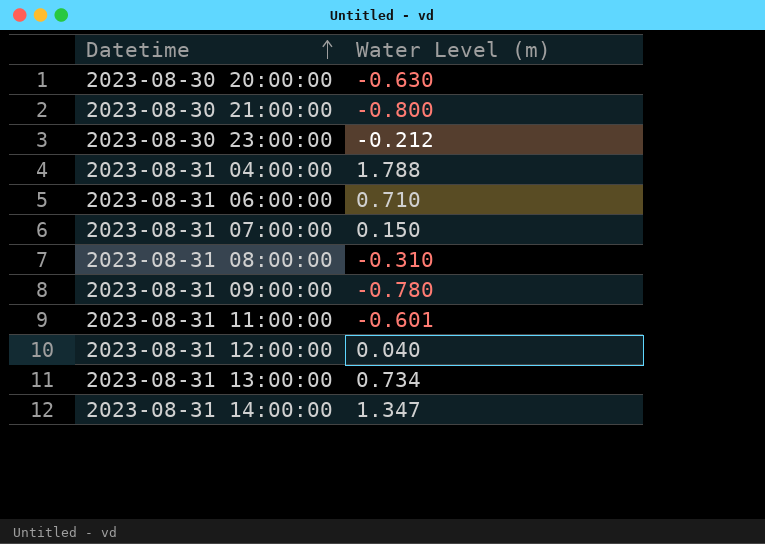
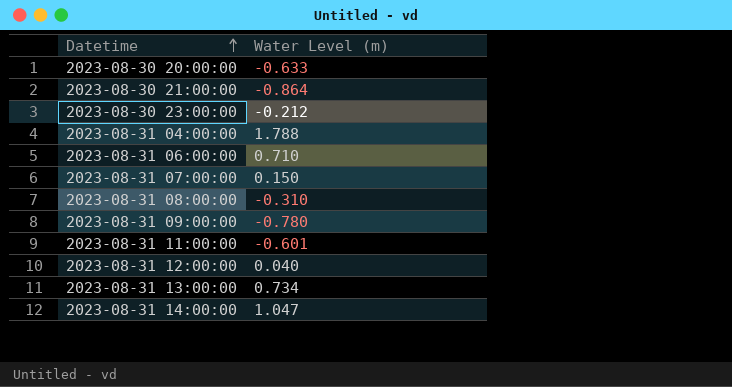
2023-08-30 20:00:00 | Water Level (m): -0.630 -> -0.633
2023-08-30 21:00:00 | Water Level (m): -0.800 -> -0.864
2023-08-31 14:00:00 | Water Level (m): 1.347 -> 1.047

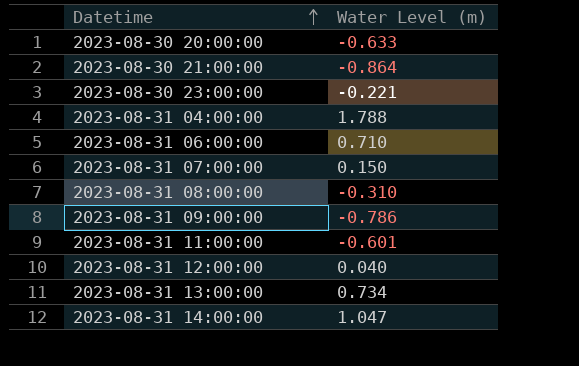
2023-08-30 23:00:00 | Water Level (m): -0.212 -> -0.221
2023-08-31 09:00:00 | Water Level (m): -0.780 -> -0.786

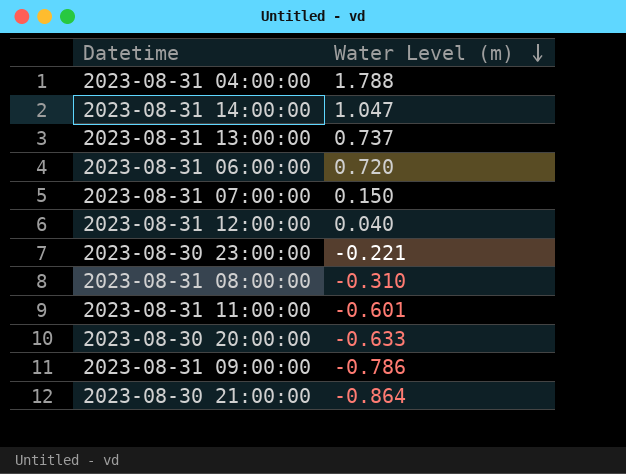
row order: Datetime ascending -> Water Level (m) descending
2023-08-31 13:00:00 | Water Level (m): 0.734 -> 0.737
2023-08-31 06:00:00 | Water Level (m): 0.710 -> 0.720

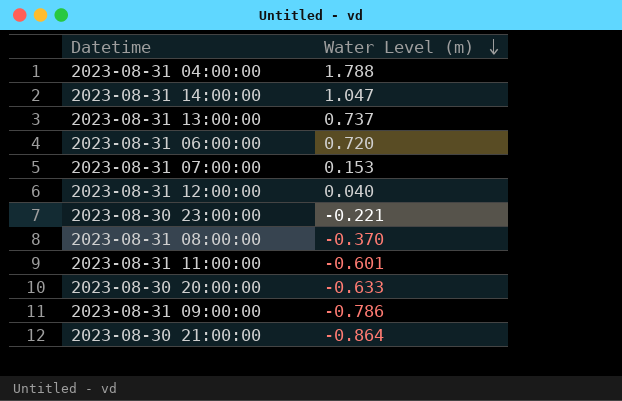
2023-08-31 07:00:00 | Water Level (m): 0.150 -> 0.153
2023-08-31 08:00:00 | Water Level (m): -0.310 -> -0.370

